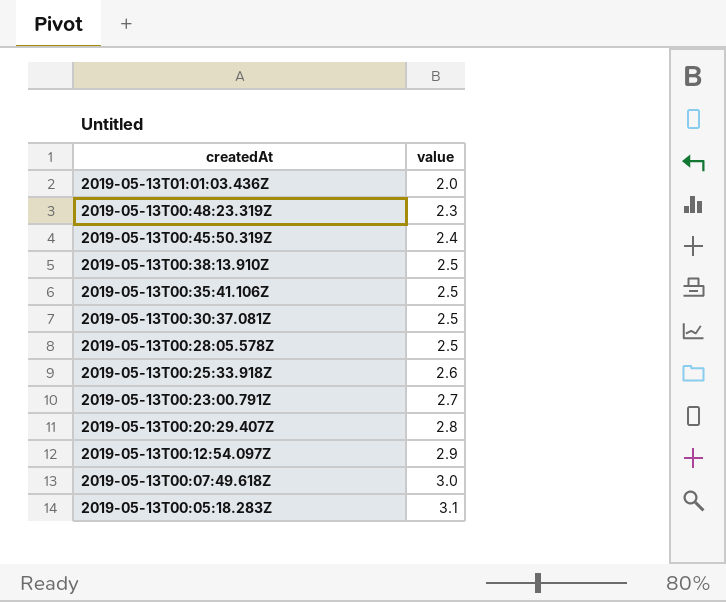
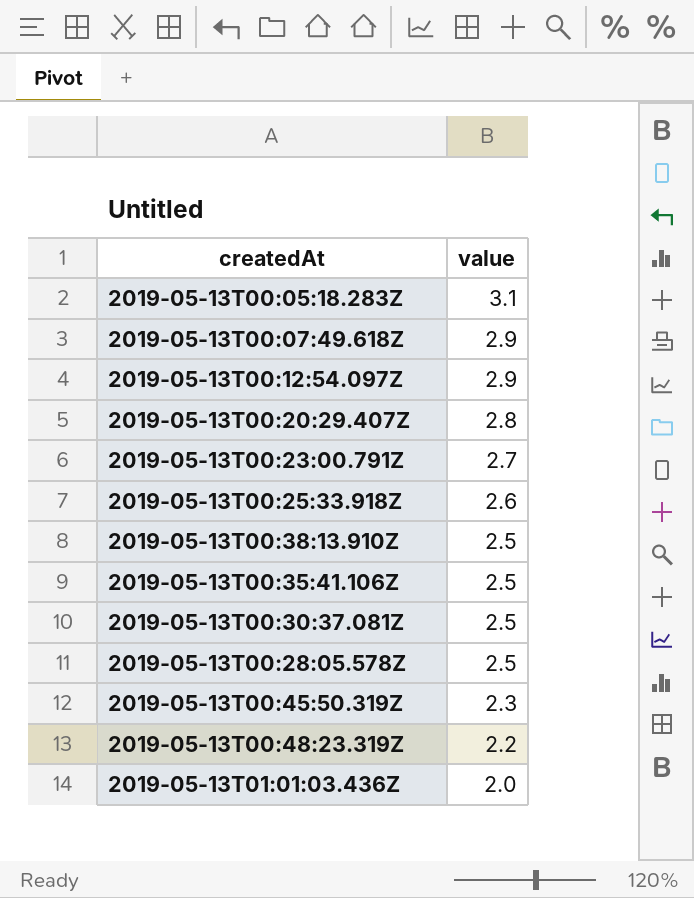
row order: createdAt descending -> value descending
2019-05-13T00:07:49.618Z | value: 3.0 -> 2.9
2019-05-13T00:45:50.319Z | value: 2.4 -> 2.3
2019-05-13T00:48:23.319Z | value: 2.3 -> 2.2

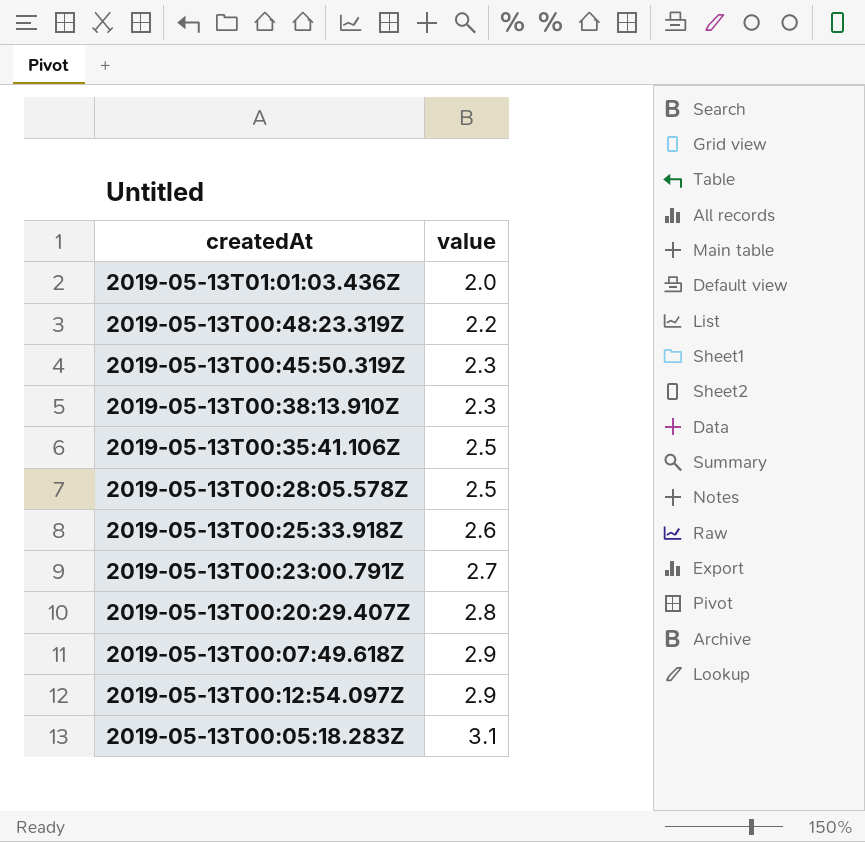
row order: value descending -> value ascending
row 2019-05-13T00:30:37.081Z: 2.5 -> none
2019-05-13T00:38:13.910Z | value: 2.5 -> 2.3

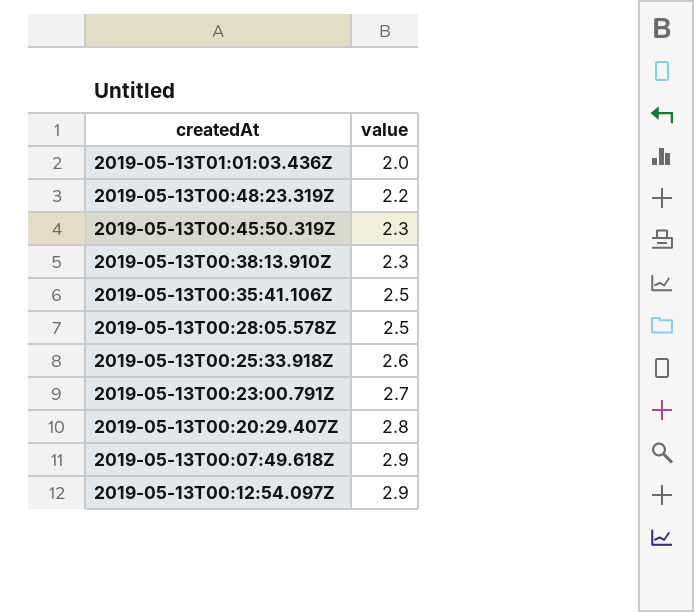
row 2019-05-13T00:05:18.283Z: 3.1 -> none

